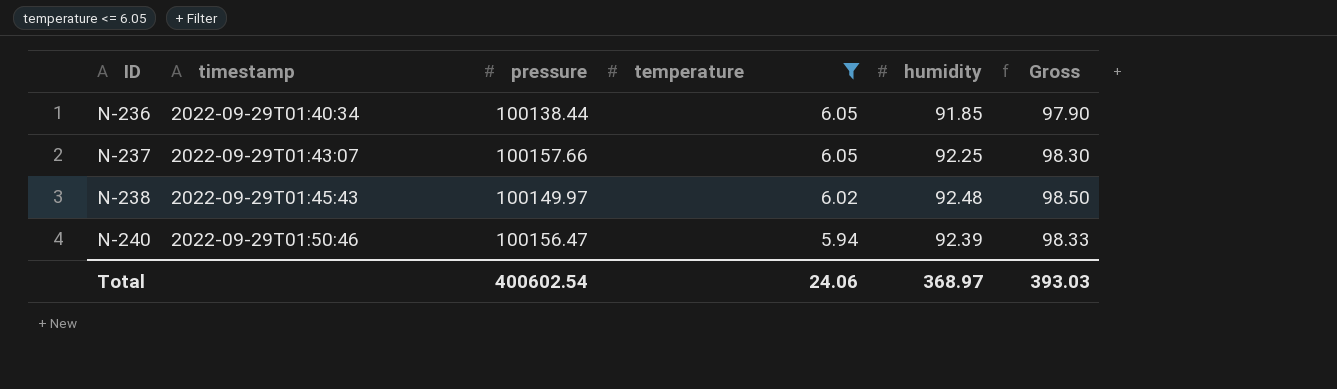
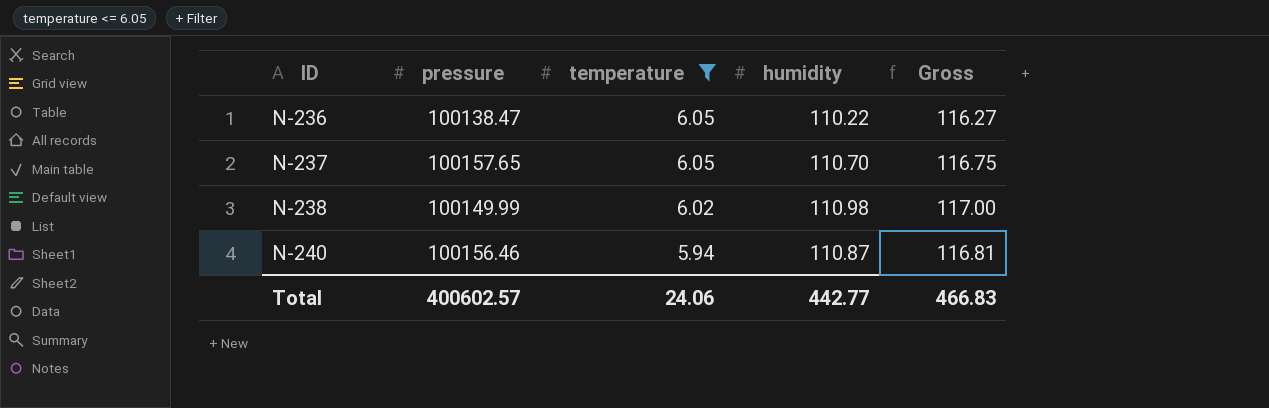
column timestamp | position: 2 -> none
N-236 | pressure: 100138.44 -> 100138.47
N-236 | humidity: 91.85 -> 110.22
N-236 | Gross: 97.90 -> 116.27
N-237 | pressure: 100157.66 -> 100157.65
N-237 | humidity: 92.25 -> 110.70
N-237 | Gross: 98.30 -> 116.75
N-238 | pressure: 100149.97 -> 100149.99
N-238 | humidity: 92.48 -> 110.98
N-238 | Gross: 98.50 -> 117.00
N-240 | pressure: 100156.47 -> 100156.46
N-240 | humidity: 92.39 -> 110.87
N-240 | Gross: 98.33 -> 116.81
Total | pressure: 400602.54 -> 400602.57
Total | humidity: 368.97 -> 442.77
Total | Gross: 393.03 -> 466.83

